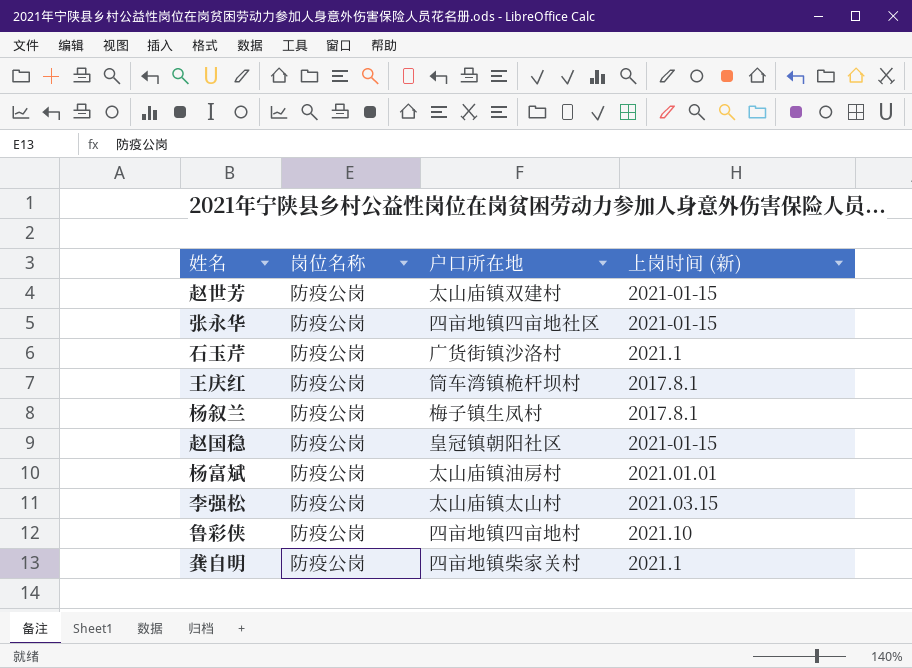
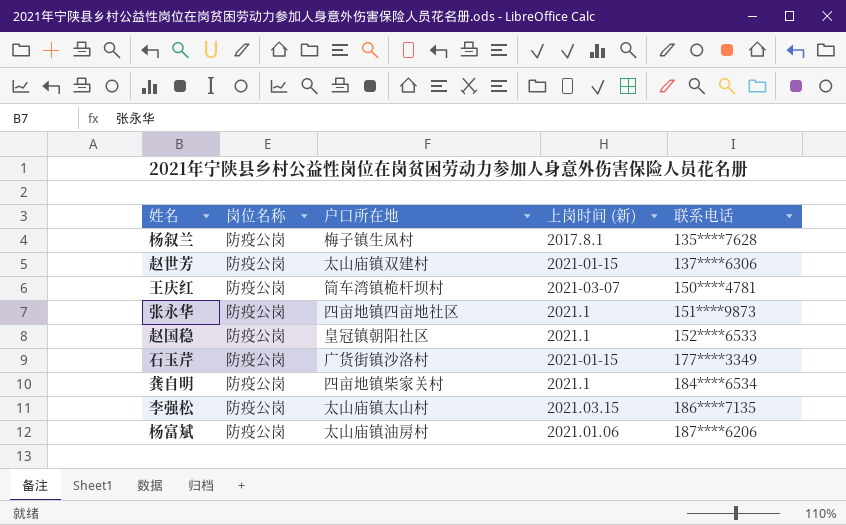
row order: none -> 联系电话 ascending
column 联系电话 | position: none -> 5
row 鲁彩侠: 防疫公岗 | 四亩地镇四亩地村 | 2021.10 -> none
王庆红 | 上岗时间 (新): 2017.8.1 -> 2021-03-07
张永华 | 上岗时间 (新): 2021-01-15 -> 2021.1
赵国稳 | 上岗时间 (新): 2021-01-15 -> 2021.1
石玉芹 | 上岗时间 (新): 2021.1 -> 2021-01-15
杨富斌 | 上岗时间 (新): 2021.01.01 -> 2021.01.06

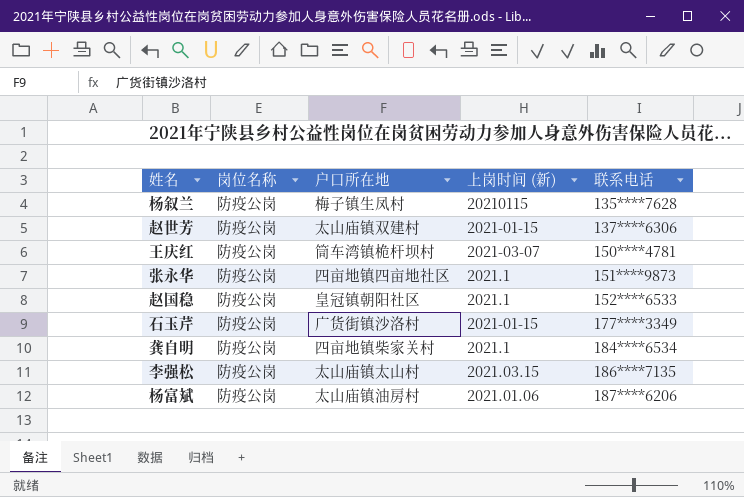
杨叙兰 | 上岗时间 (新): 2017.8.1 -> 20210115

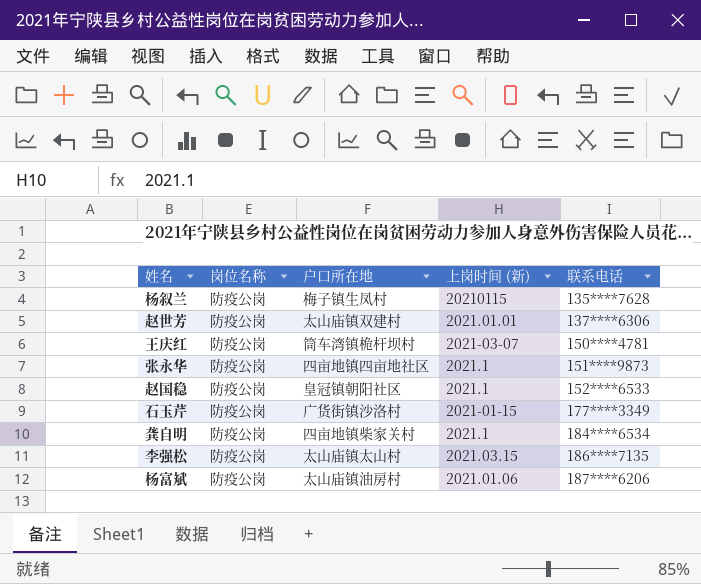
赵世芳 | 上岗时间 (新): 2021-01-15 -> 2021.01.01

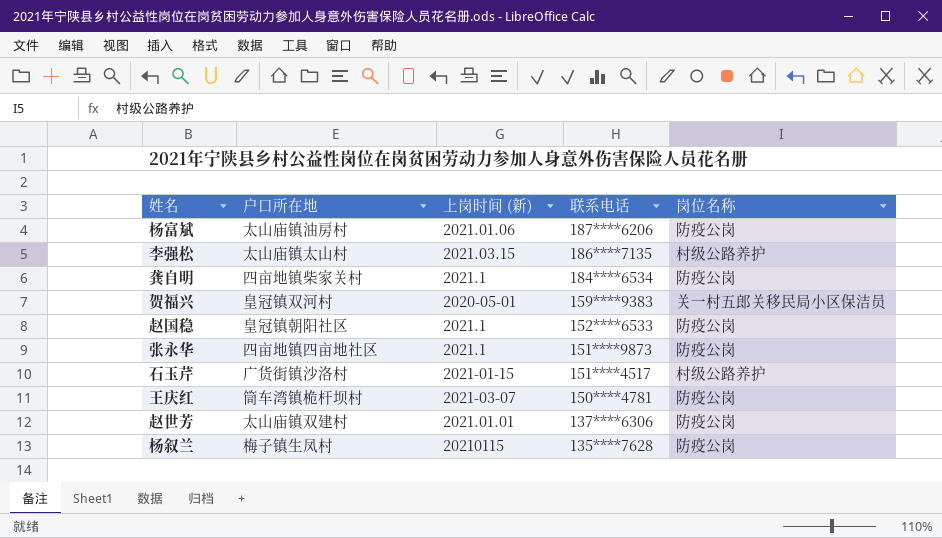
row order: 联系电话 ascending -> 联系电话 descending
column 岗位名称 | position: 2 -> 5
李强松 | 岗位名称: 防疫公岗 -> 村级公路养护
row 贺福兴: none -> 皇冠镇双河村 | 2020-05-01 | 159****9383 | 关一村五郎关移民局小区保洁员
石玉芹 | 联系电话: 177****3349 -> 151****4517
石玉芹 | 岗位名称: 防疫公岗 -> 村级公路养护

